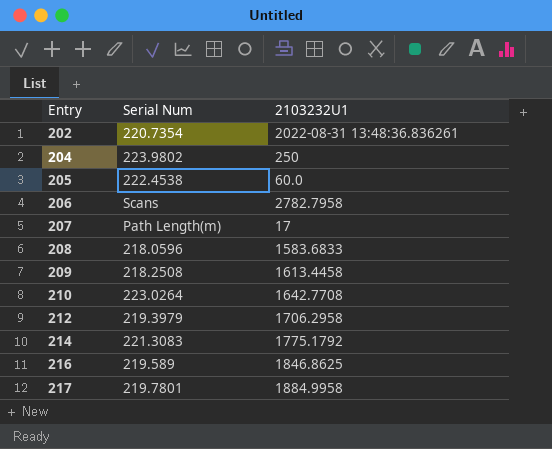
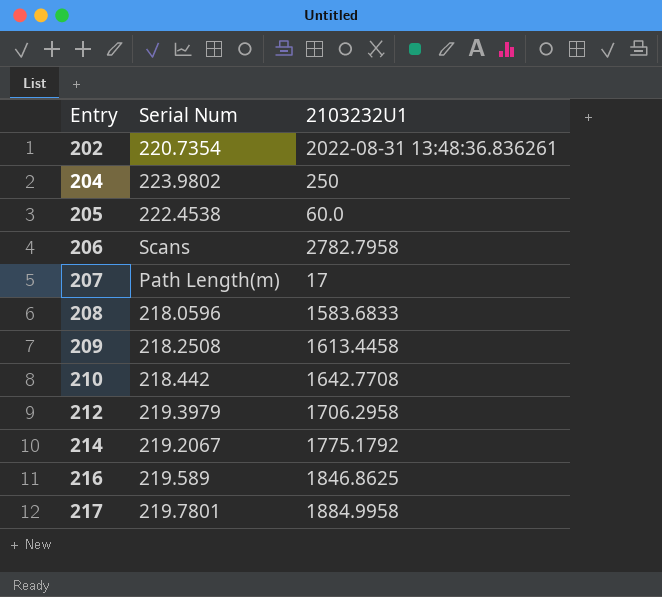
210 | Serial Num: 223.0264 -> 218.442
214 | Serial Num: 221.3083 -> 219.2067

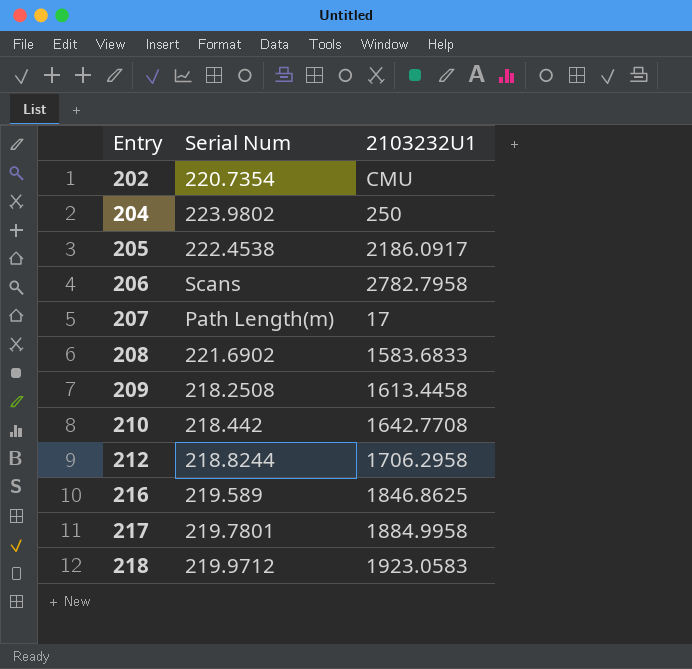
row 214: 219.2067 | 1775.1792 -> none
202 | 2103232U1: 2022-08-31 13:48:36.836261 -> CMU
205 | 2103232U1: 60.0 -> 2186.0917
208 | Serial Num: 218.0596 -> 221.6902
212 | Serial Num: 219.3979 -> 218.8244
row 218: none -> 219.9712 | 1923.0583

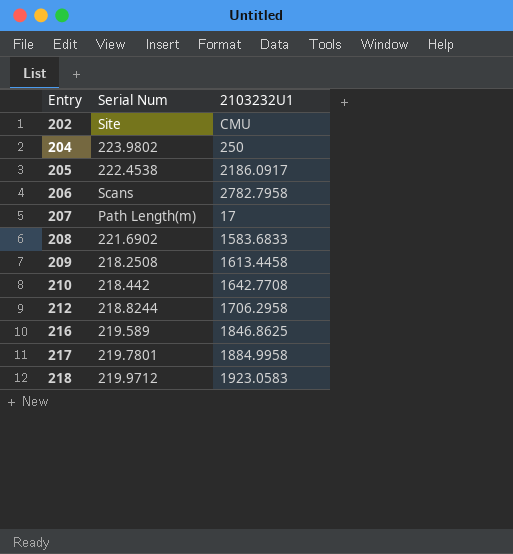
202 | Serial Num: 220.7354 -> Site

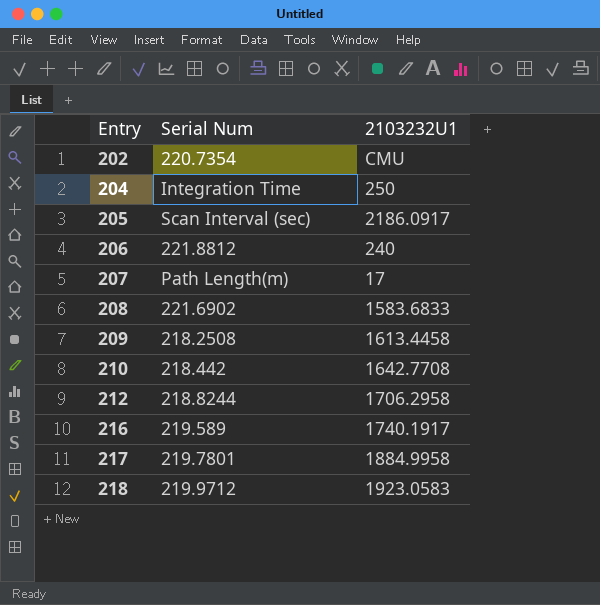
202 | Serial Num: Site -> 220.7354
204 | Serial Num: 223.9802 -> Integration Time
205 | Serial Num: 222.4538 -> Scan Interval (sec)
206 | Serial Num: Scans -> 221.8812
206 | 2103232U1: 2782.7958 -> 240
216 | 2103232U1: 1846.8625 -> 1740.1917

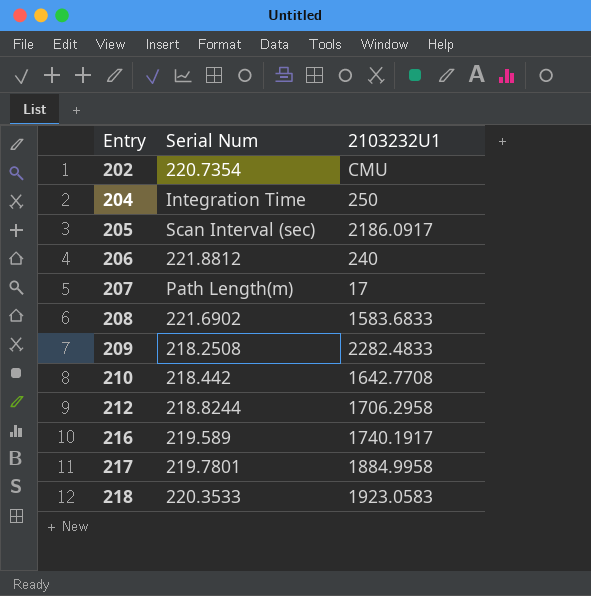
209 | 2103232U1: 1613.4458 -> 2282.4833
218 | Serial Num: 219.9712 -> 220.3533

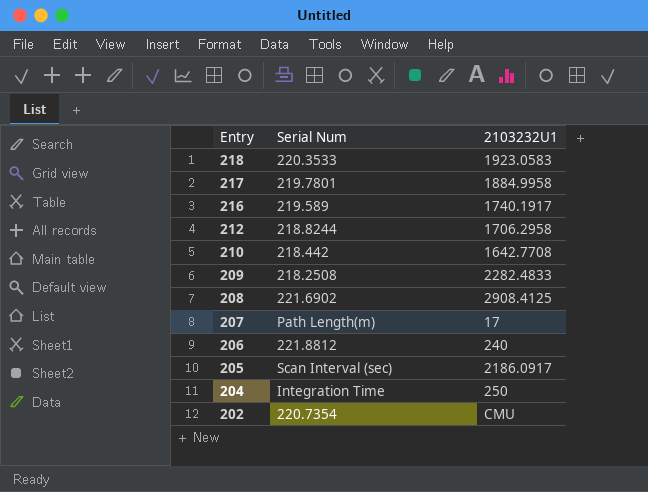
row order: Entry ascending -> Entry descending
208 | 2103232U1: 1583.6833 -> 2908.4125

